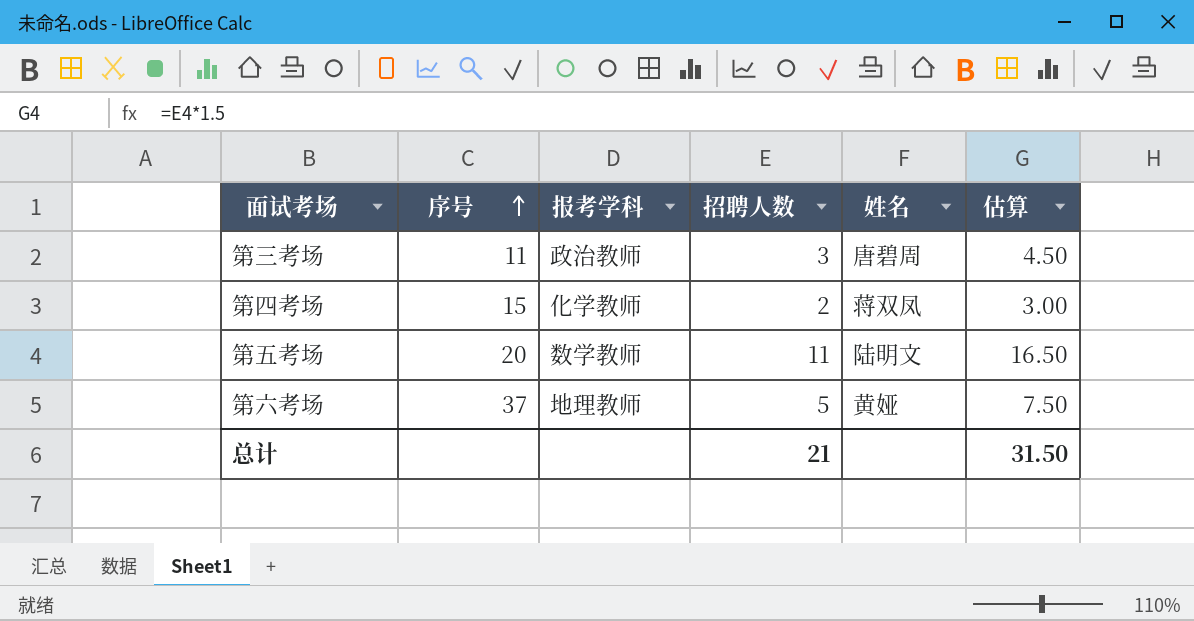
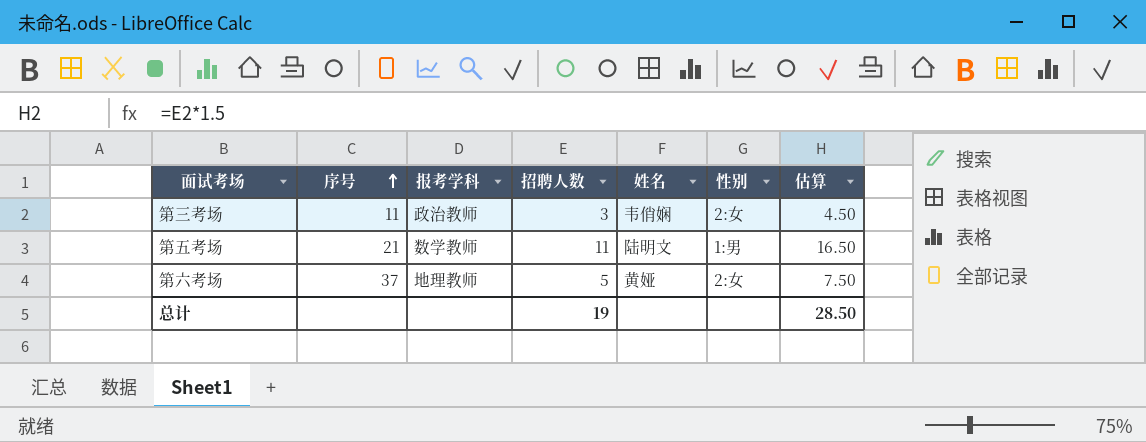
column 性别 | position: none -> 6
row 第四考场: 15 | 化学教师 | 2 | 蒋双凤 | 3.00 -> none
第三考场 | 姓名: 唐碧周 -> 韦俏娴
第五考场 | 序号: 20 -> 21
总计 | 招聘人数: 21 -> 19
总计 | 估算: 31.50 -> 28.50

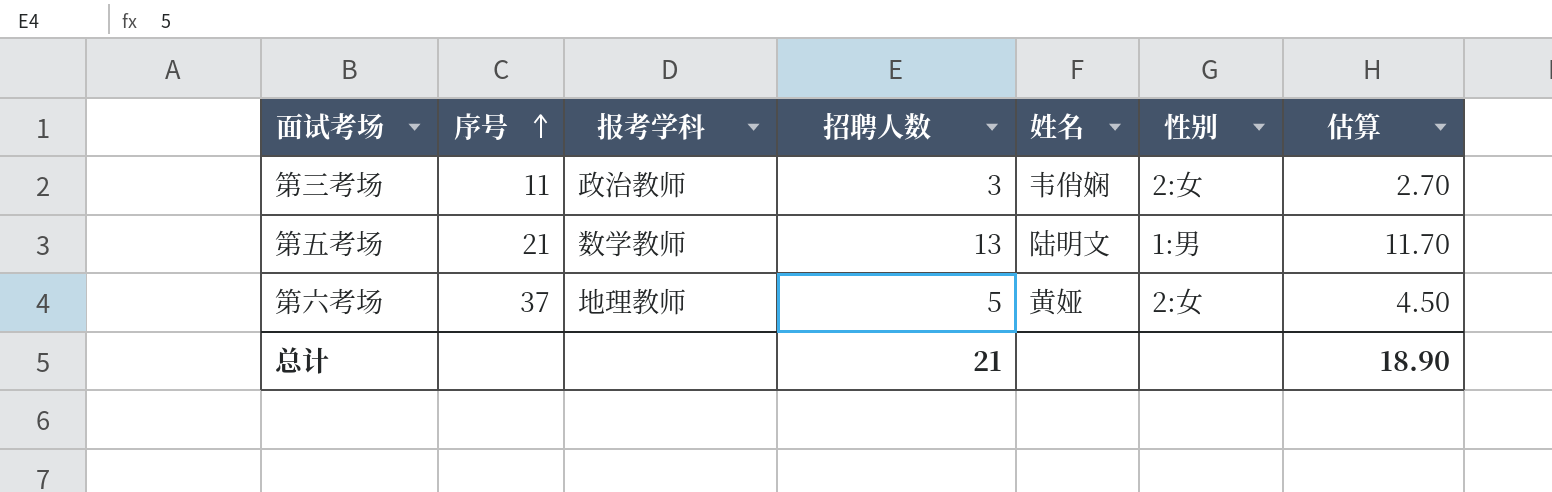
column 估算 | formula: [招聘人数] * 1.5 -> [招聘人数] * 0.9
第五考场 | 招聘人数: 11 -> 13
总计 | 招聘人数: 19 -> 21
总计 | 估算: 28.50 -> 18.90

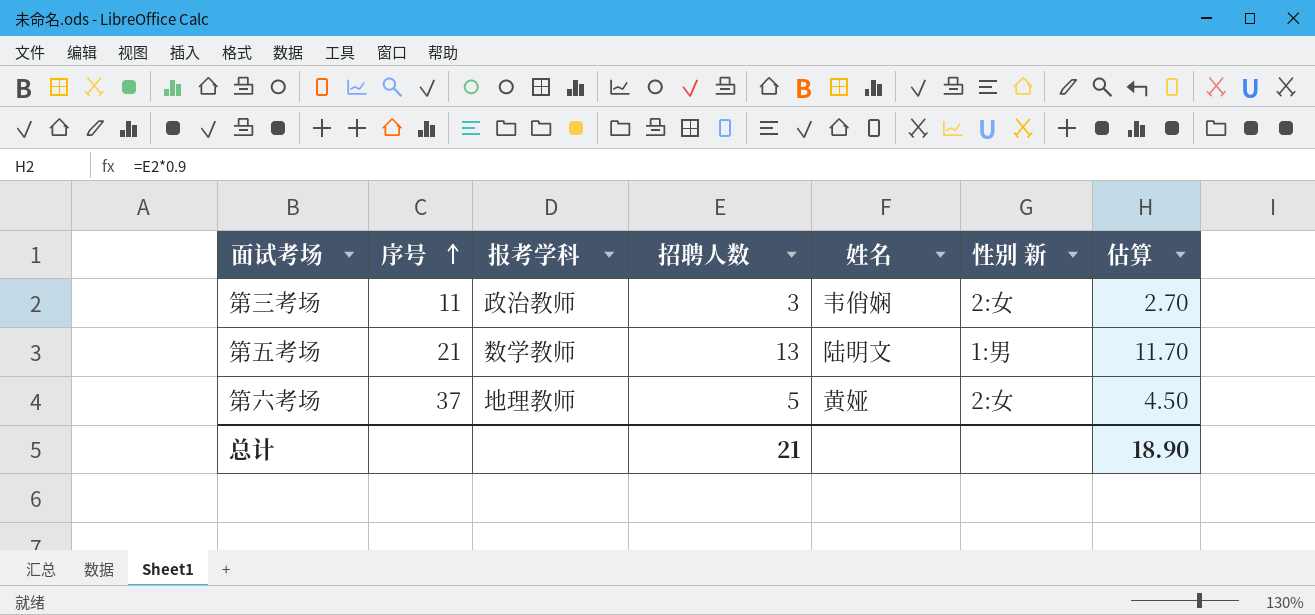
column name: 性别 -> 性别 新

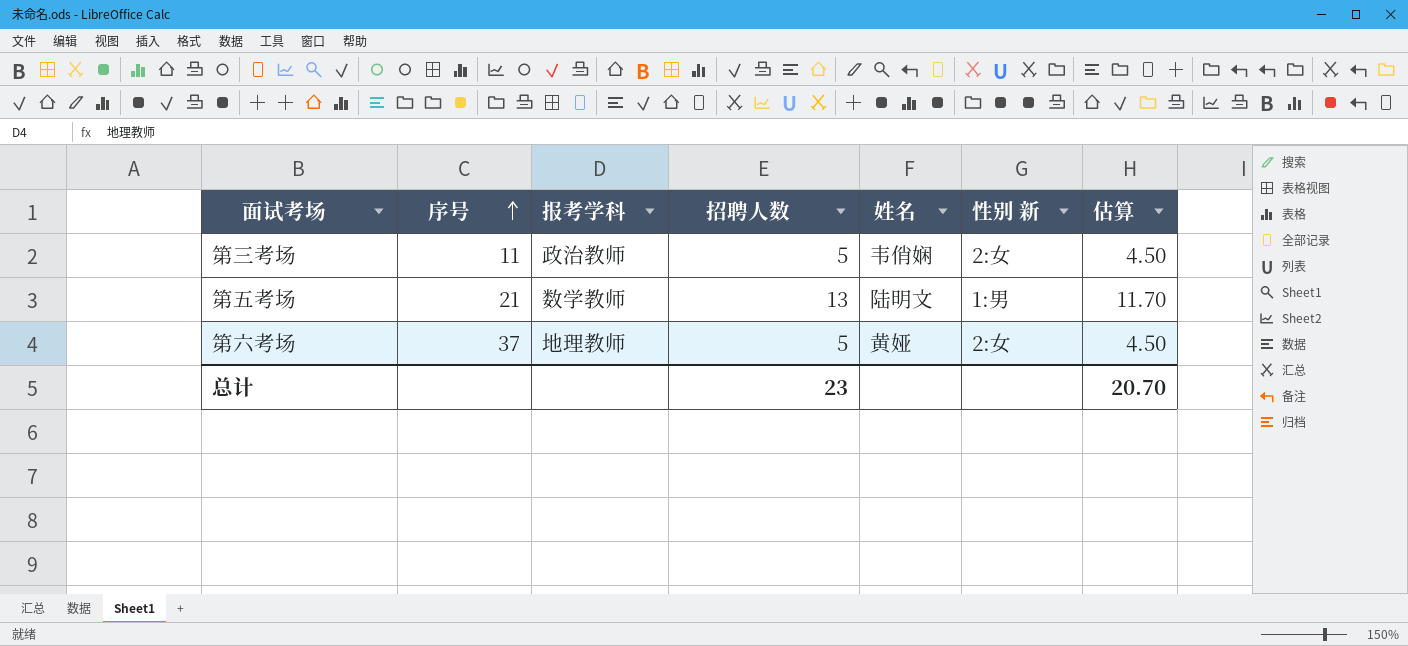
第三考场 | 招聘人数: 3 -> 5
第三考场 | 估算: 2.70 -> 4.50
总计 | 招聘人数: 21 -> 23
总计 | 估算: 18.90 -> 20.70

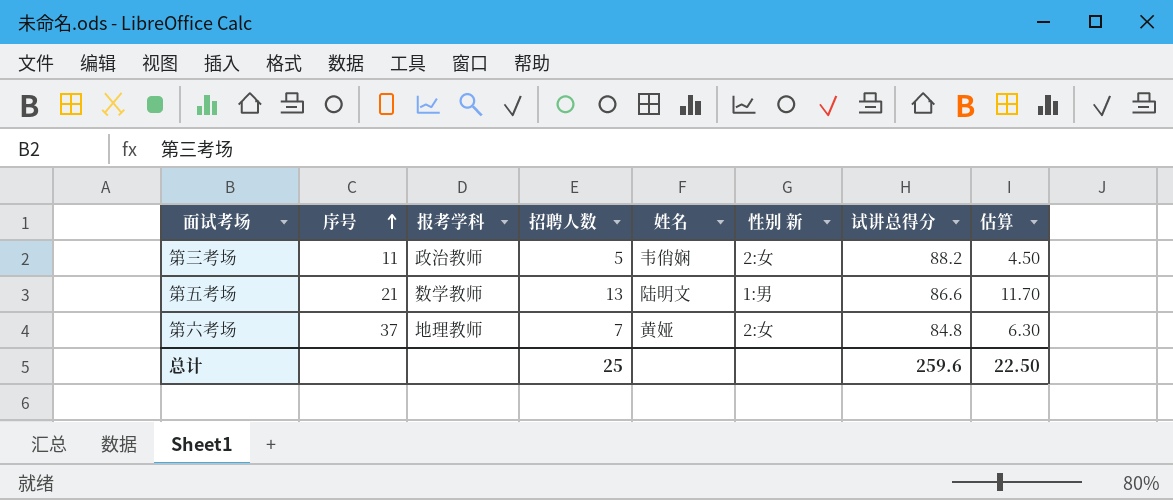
column 试讲总得分 | position: none -> 7
第六考场 | 招聘人数: 5 -> 7
第六考场 | 估算: 4.50 -> 6.30
总计 | 招聘人数: 23 -> 25
总计 | 估算: 20.70 -> 22.50

